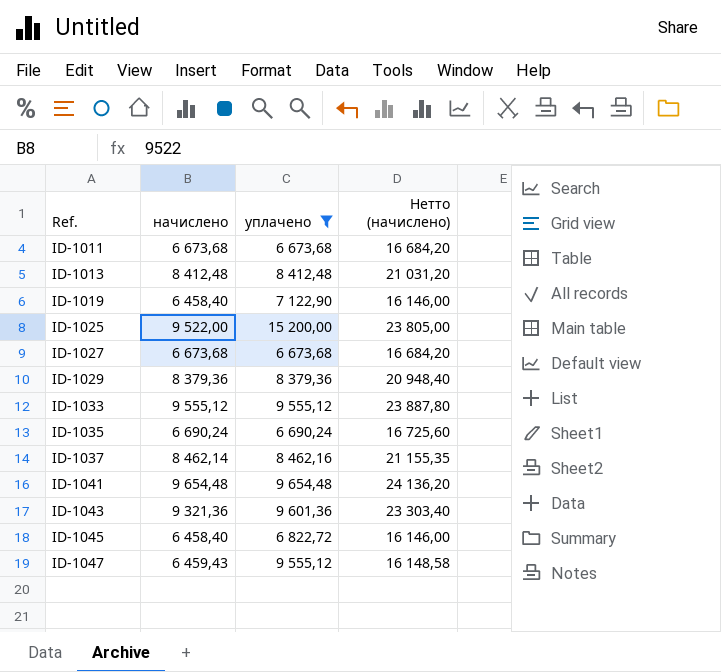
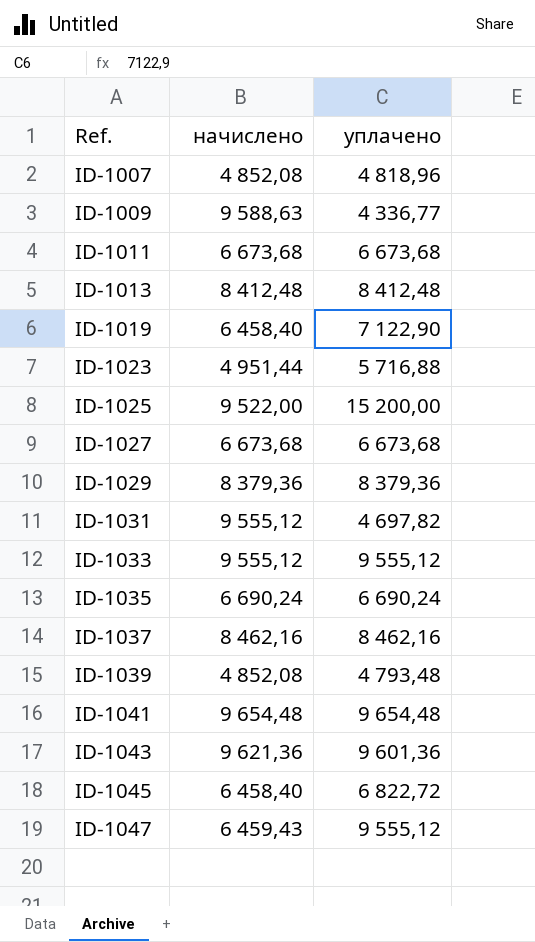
filter: уплачено >= 6 673,68 -> none
column Нетто (начислено) | formula: [начислено] * 2,5 -> none
ID-1037 | начислено: 8 462,14 -> 8 462,16
ID-1043 | начислено: 9 321,36 -> 9 621,36

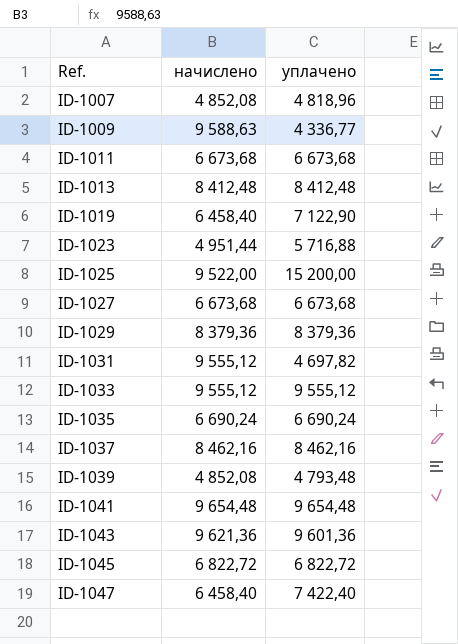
ID-1045 | начислено: 6 458,40 -> 6 822,72
ID-1047 | начислено: 6 459,43 -> 6 458,40
ID-1047 | уплачено: 9 555,12 -> 7 422,40

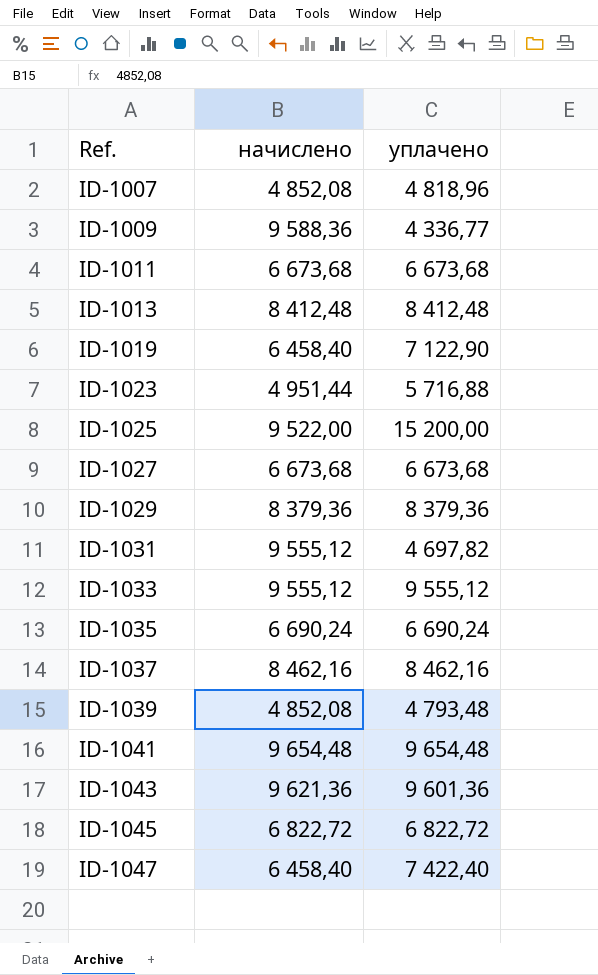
ID-1009 | начислено: 9 588,63 -> 9 588,36

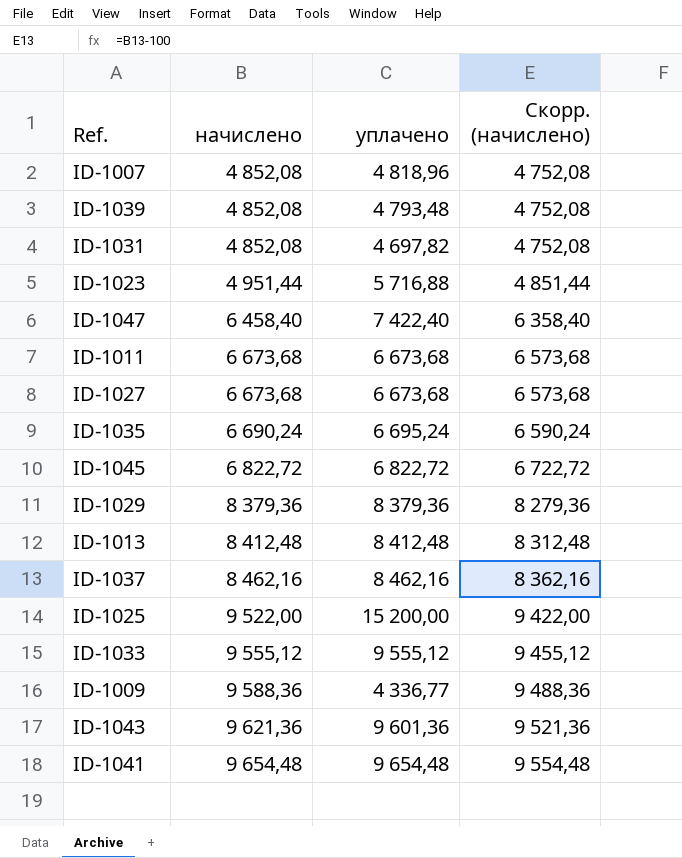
row order: Ref. ascending -> начислено ascending
column Скорр. (начислено) | formula: none -> [начислено] - 100
row ID-1019: 6 458,40 | 7 122,90 -> none
ID-1031 | начислено: 9 555,12 -> 4 852,08
ID-1035 | уплачено: 6 690,24 -> 6 695,24

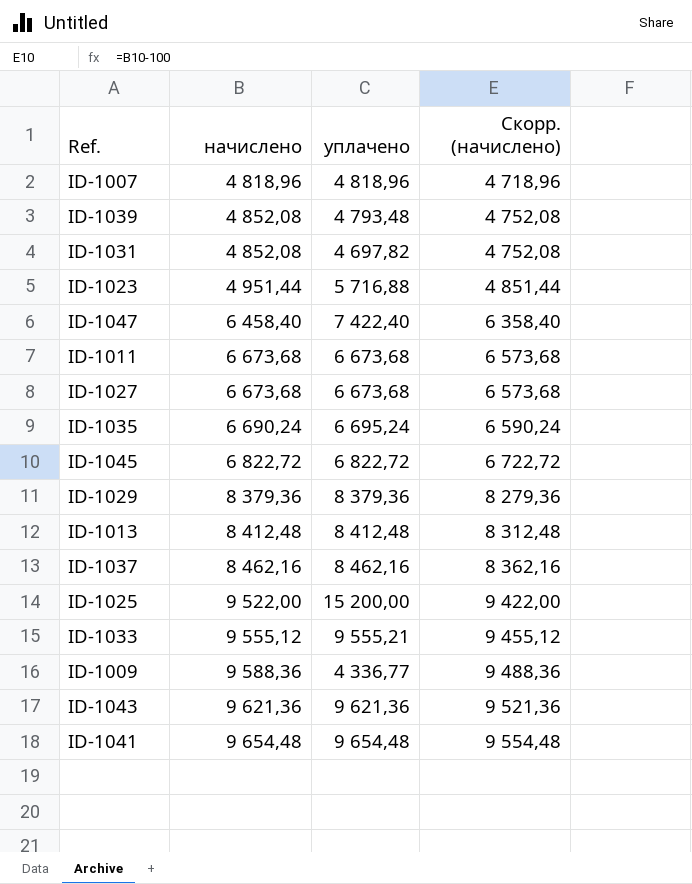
ID-1007 | начислено: 4 852,08 -> 4 818,96
ID-1007 | Скорр. (начислено): 4 752,08 -> 4 718,96
ID-1033 | уплачено: 9 555,12 -> 9 555,21
ID-1043 | уплачено: 9 601,36 -> 9 621,36

